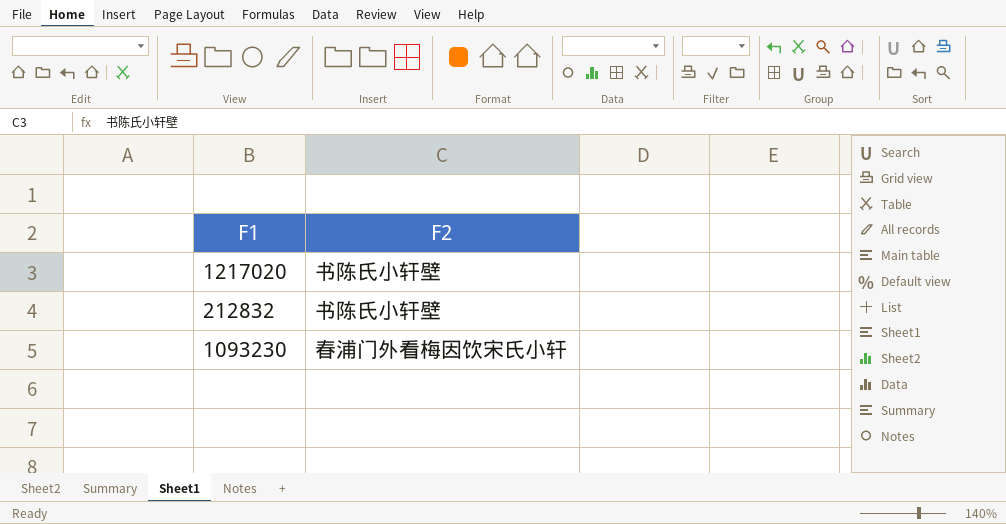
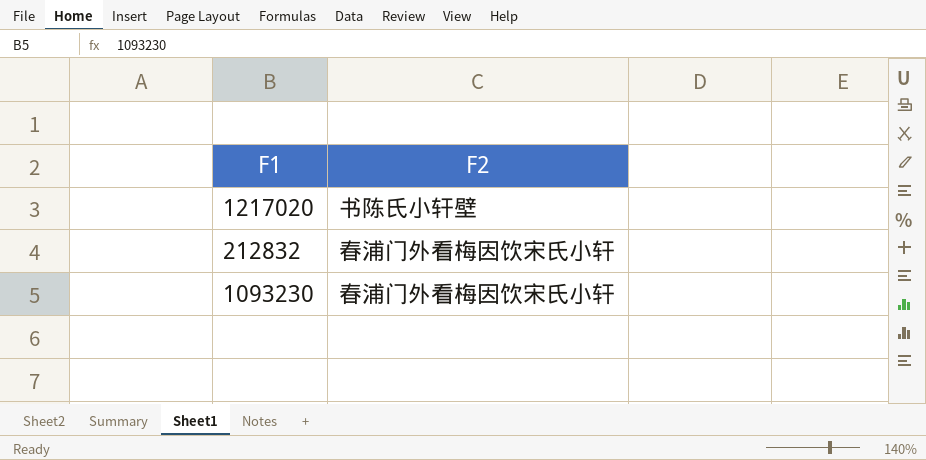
212832 | F2: 书陈氏小轩壁 -> 春浦门外看梅因饮宋氏小轩

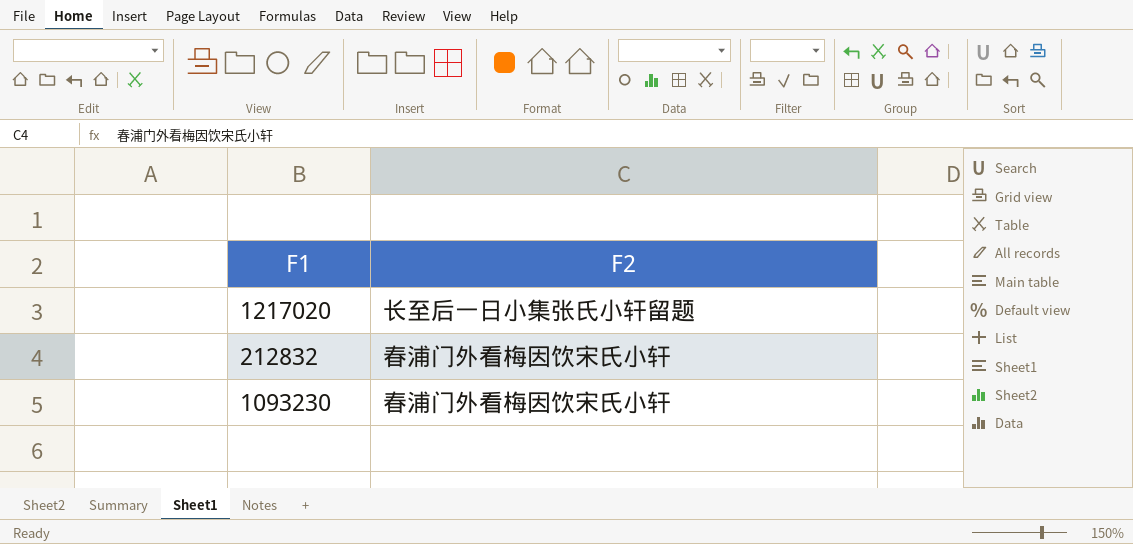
1217020 | F2: 书陈氏小轩壁 -> 长至后一日小集张氏小轩留题

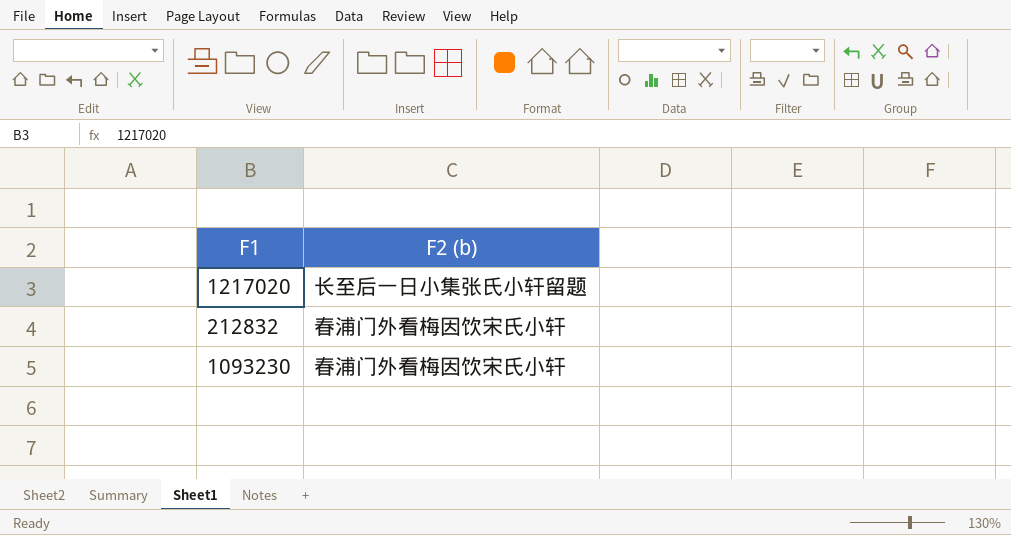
column name: F2 -> F2 (b)

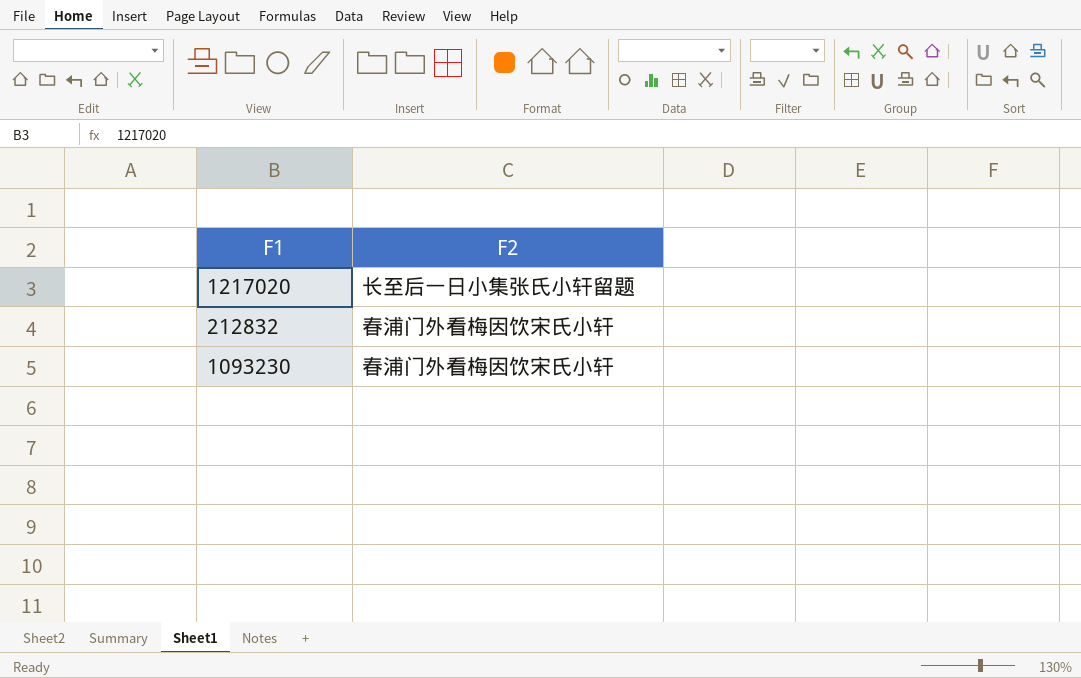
column name: F2 (b) -> F2

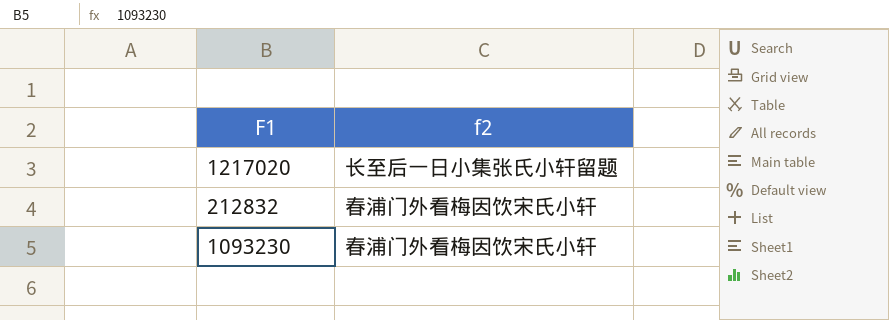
column name: F2 -> f2

